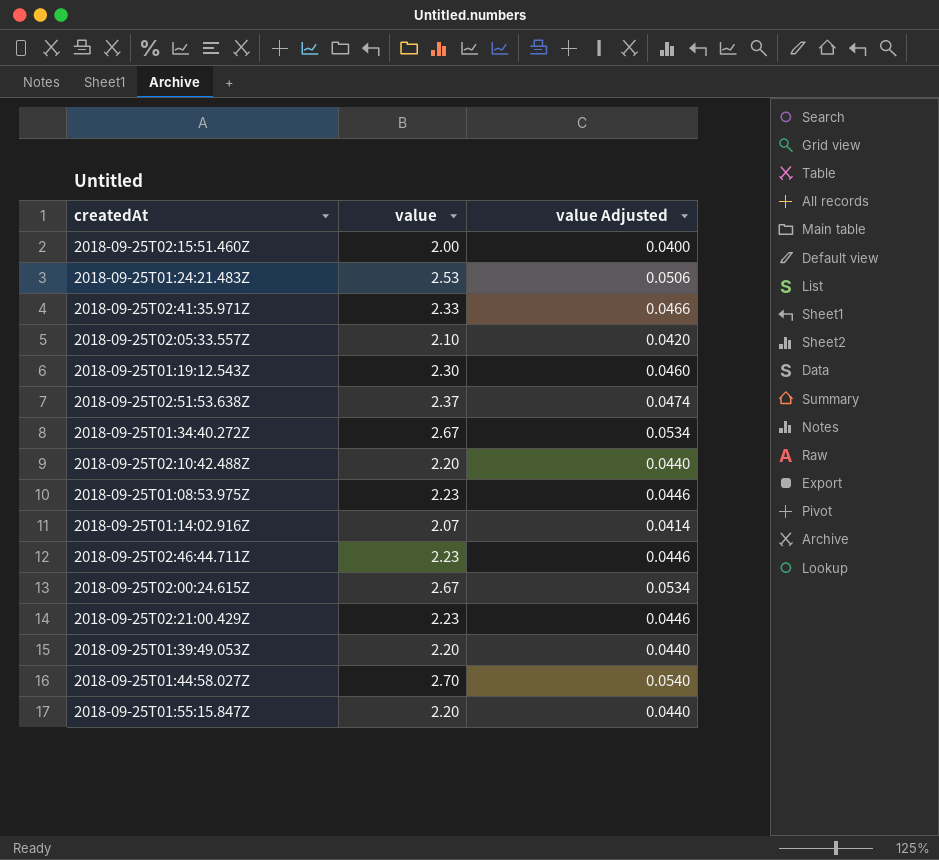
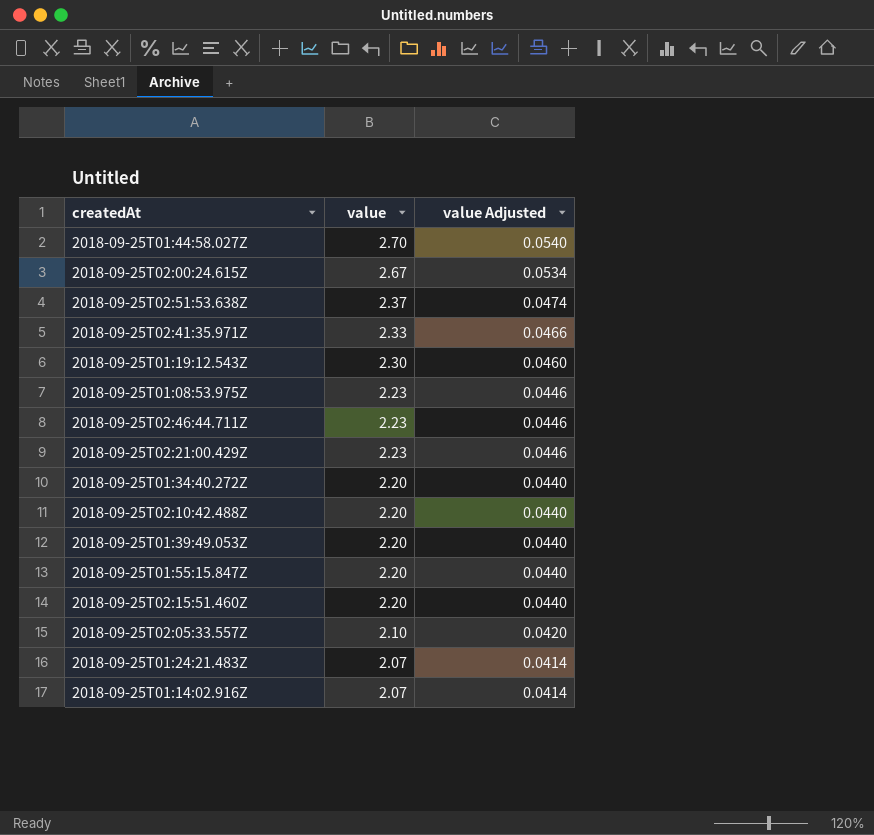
row order: none -> value descending
2018-09-25T01:34:40.272Z | value: 2.67 -> 2.20
2018-09-25T01:34:40.272Z | value Adjusted: 0.0534 -> 0.0440
2018-09-25T02:15:51.460Z | value: 2.00 -> 2.20
2018-09-25T02:15:51.460Z | value Adjusted: 0.0400 -> 0.0440
2018-09-25T01:24:21.483Z | value: 2.53 -> 2.07
2018-09-25T01:24:21.483Z | value Adjusted: 0.0506 -> 0.0414

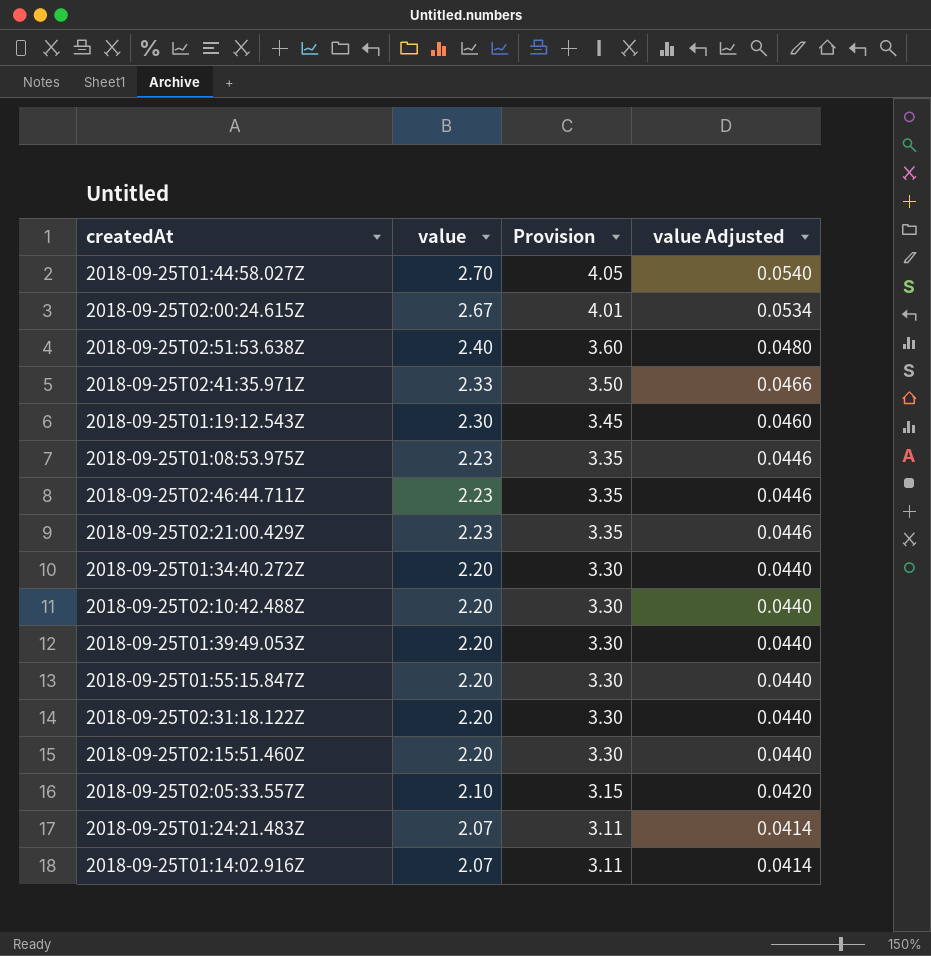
column Provision | formula: none -> [value] * 1.5
2018-09-25T02:51:53.638Z | value: 2.37 -> 2.40
2018-09-25T02:51:53.638Z | value Adjusted: 0.0474 -> 0.0480
row 2018-09-25T02:31:18.122Z: none -> 2.20 | 3.30 | 0.0440

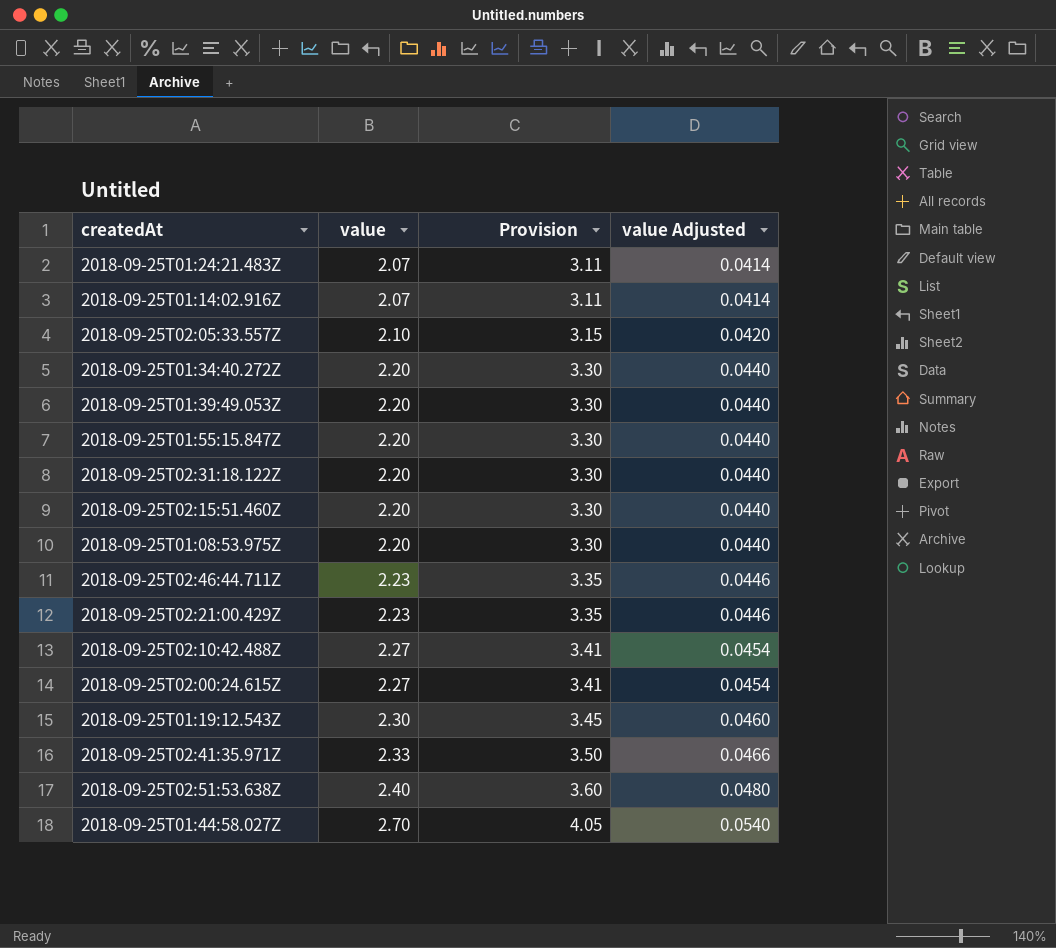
row order: value descending -> value ascending
2018-09-25T01:08:53.975Z | value: 2.23 -> 2.20
2018-09-25T01:08:53.975Z | Provision: 3.35 -> 3.30
2018-09-25T01:08:53.975Z | value Adjusted: 0.0446 -> 0.0440
2018-09-25T02:10:42.488Z | value: 2.20 -> 2.27
2018-09-25T02:10:42.488Z | Provision: 3.30 -> 3.41
2018-09-25T02:10:42.488Z | value Adjusted: 0.0440 -> 0.0454
2018-09-25T02:00:24.615Z | value: 2.67 -> 2.27
2018-09-25T02:00:24.615Z | Provision: 4.01 -> 3.41
2018-09-25T02:00:24.615Z | value Adjusted: 0.0534 -> 0.0454

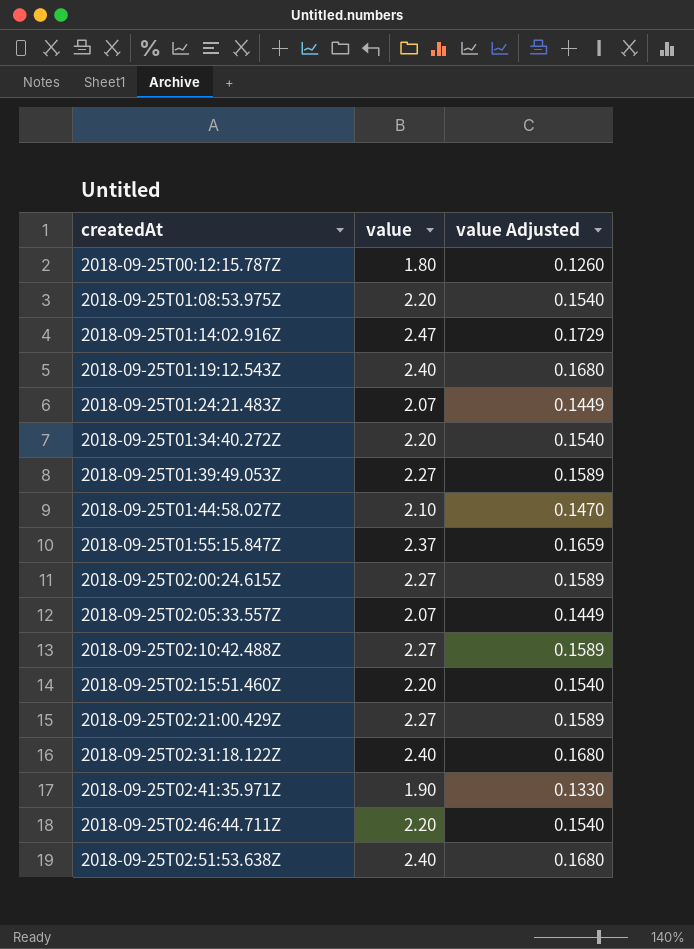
row order: value ascending -> createdAt ascending
column Provision | formula: [value] * 1.5 -> none
column value Adjusted | formula: [value] * 0.02 -> [value] * 0.07
row 2018-09-25T00:12:15.787Z: none -> 1.80 | 0.1260
2018-09-25T01:14:02.916Z | value: 2.07 -> 2.47
2018-09-25T01:19:12.543Z | value: 2.30 -> 2.40
2018-09-25T01:39:49.053Z | value: 2.20 -> 2.27
2018-09-25T01:44:58.027Z | value: 2.70 -> 2.10
2018-09-25T01:55:15.847Z | value: 2.20 -> 2.37
2018-09-25T02:05:33.557Z | value: 2.10 -> 2.07
2018-09-25T02:21:00.429Z | value: 2.23 -> 2.27
2018-09-25T02:31:18.122Z | value: 2.20 -> 2.40
2018-09-25T02:41:35.971Z | value: 2.33 -> 1.90
2018-09-25T02:46:44.711Z | value: 2.23 -> 2.20

